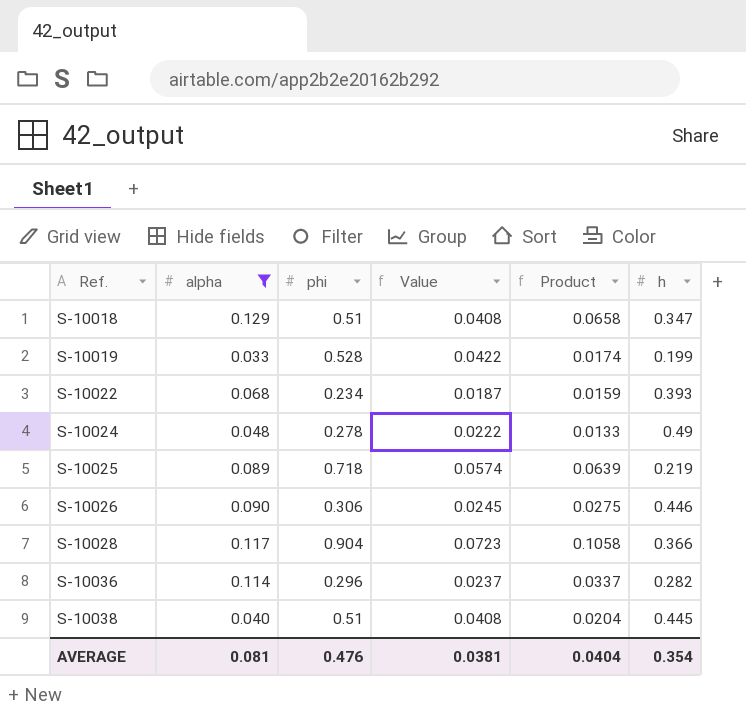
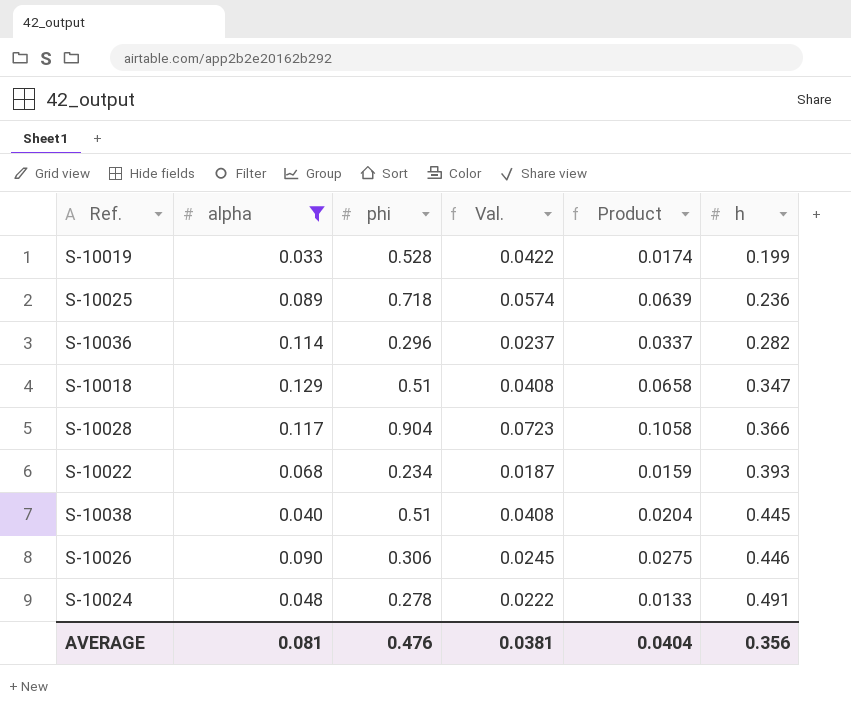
row order: Ref. ascending -> h ascending
column name: Value -> Val.
S-10025 | h: 0.219 -> 0.236
S-10024 | h: 0.49 -> 0.491
AVERAGE | h: 0.354 -> 0.356

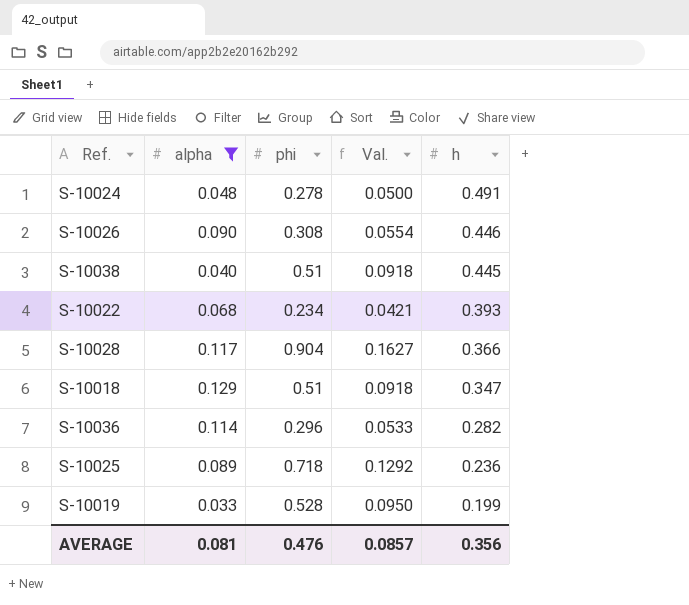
row order: h ascending -> h descending
column Product | formula: [alpha] * [phi] -> none
column Val. | formula: [phi] * 0.08 -> [phi] * 0.18
S-10026 | phi: 0.306 -> 0.308
AVERAGE | Val.: 0.0381 -> 0.0857

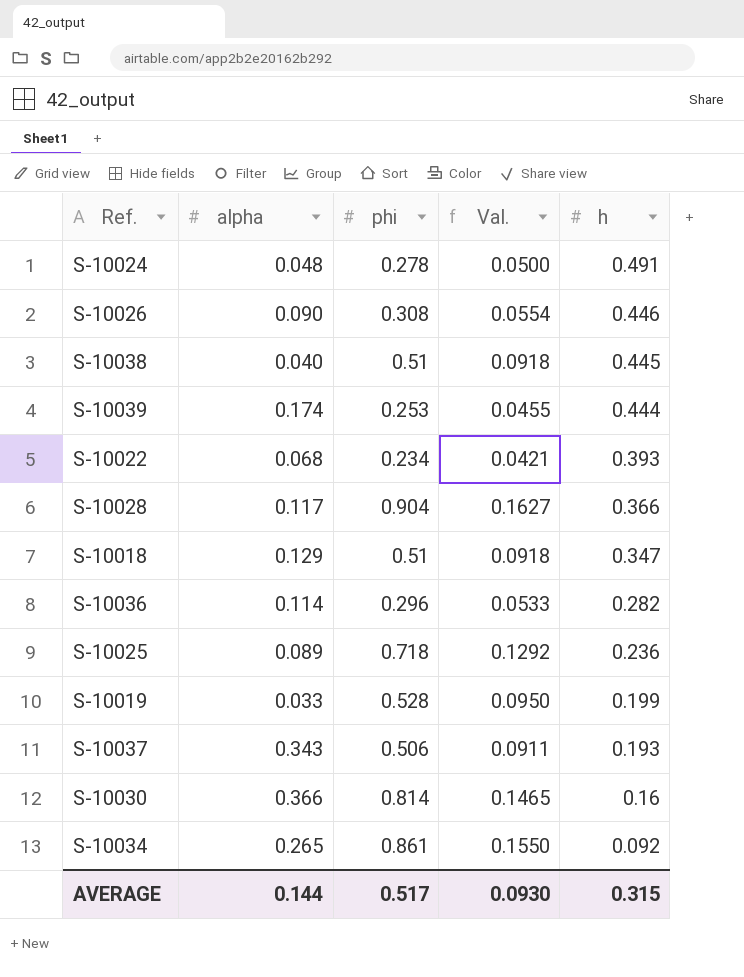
filter: alpha <= 0.129 -> none
AVERAGE | alpha: 0.081 -> 0.144
AVERAGE | phi: 0.476 -> 0.517
AVERAGE | Val.: 0.0857 -> 0.0930
AVERAGE | h: 0.356 -> 0.315

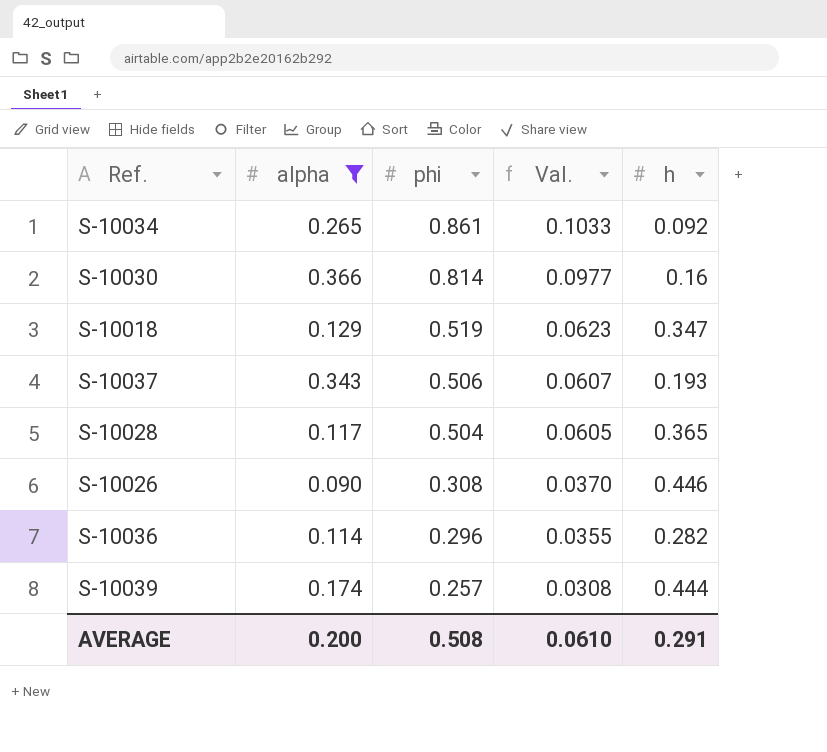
filter: none -> alpha >= 0.090
row order: h descending -> phi descending
column Val. | formula: [phi] * 0.18 -> [phi] * 0.12
S-10018 | phi: 0.51 -> 0.519
S-10028 | phi: 0.904 -> 0.504
S-10028 | h: 0.366 -> 0.365
S-10039 | phi: 0.253 -> 0.257
AVERAGE | alpha: 0.144 -> 0.200
AVERAGE | phi: 0.517 -> 0.508
AVERAGE | Val.: 0.0930 -> 0.0610
AVERAGE | h: 0.315 -> 0.291

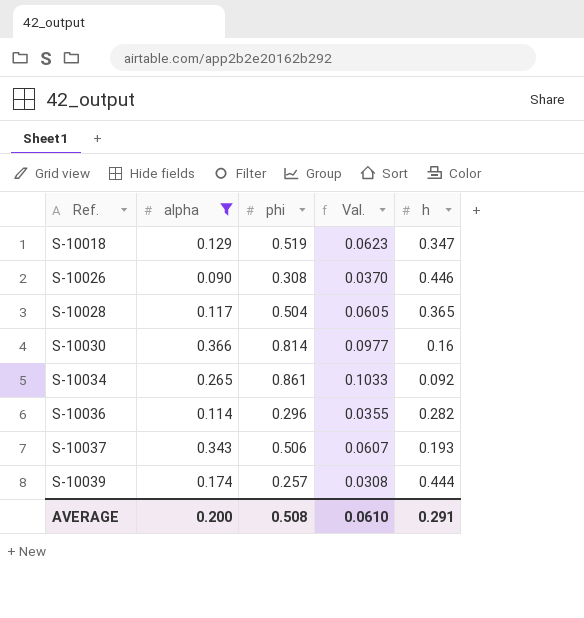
row order: phi descending -> Ref. ascending

